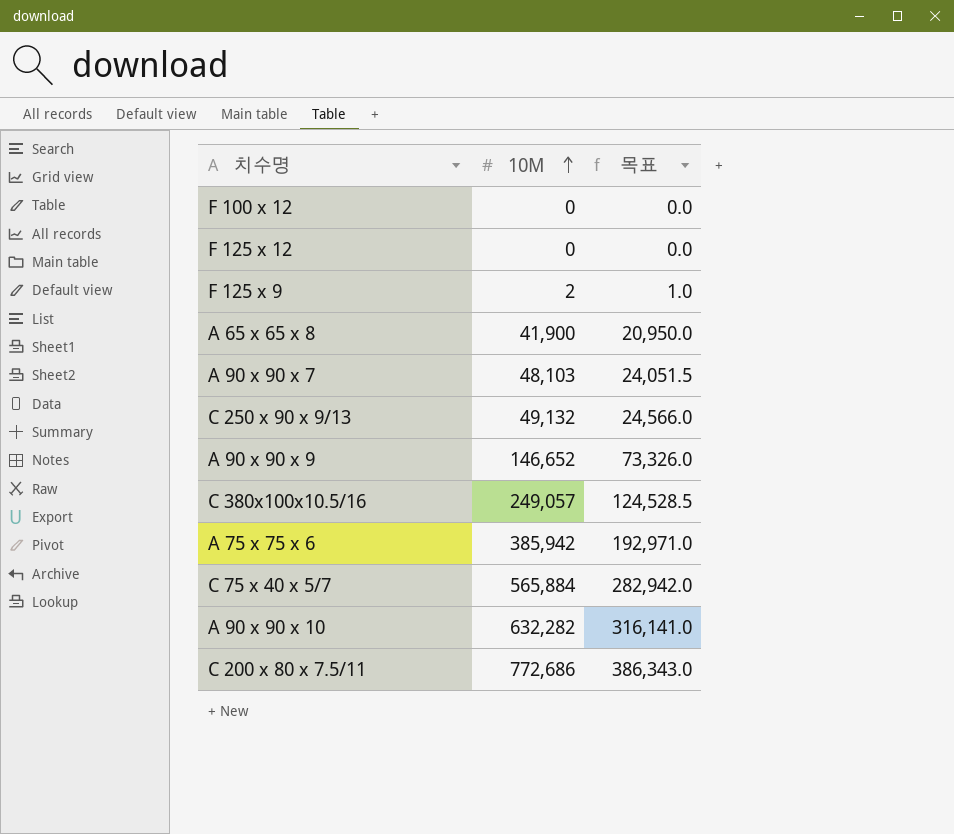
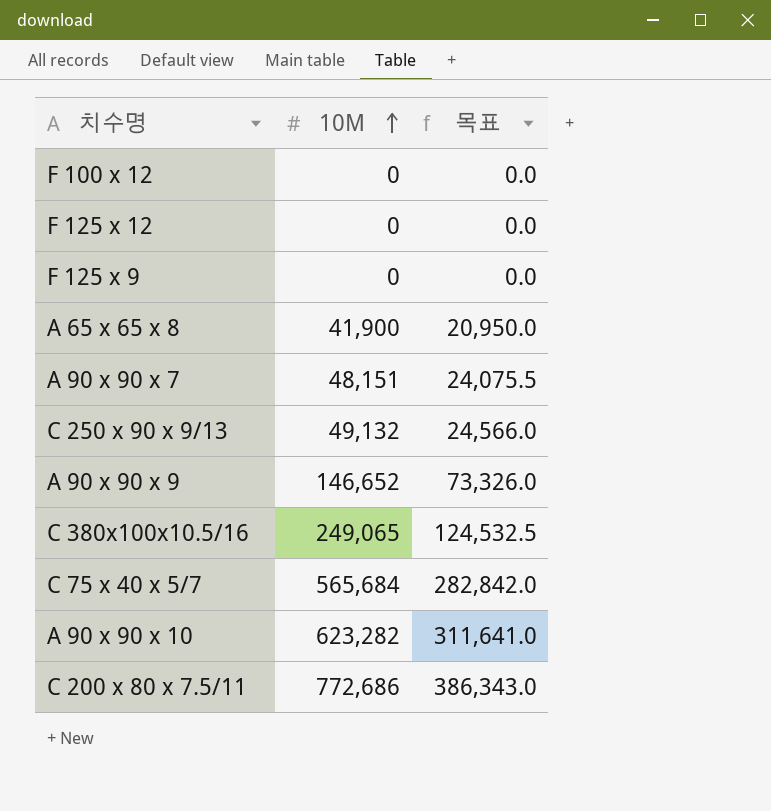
row A 75 x 75 x 6: 385,942 | 192,971.0 -> none
F 125 x 9 | 10M: 2 -> 0
F 125 x 9 | 목표: 1.0 -> 0.0
A 90 x 90 x 7 | 10M: 48,103 -> 48,151
A 90 x 90 x 7 | 목표: 24,051.5 -> 24,075.5
C 380x100x10.5/16 | 10M: 249,057 -> 249,065
C 380x100x10.5/16 | 목표: 124,528.5 -> 124,532.5
C 75 x 40 x 5/7 | 10M: 565,884 -> 565,684
C 75 x 40 x 5/7 | 목표: 282,942.0 -> 282,842.0
A 90 x 90 x 10 | 10M: 632,282 -> 623,282
A 90 x 90 x 10 | 목표: 316,141.0 -> 311,641.0

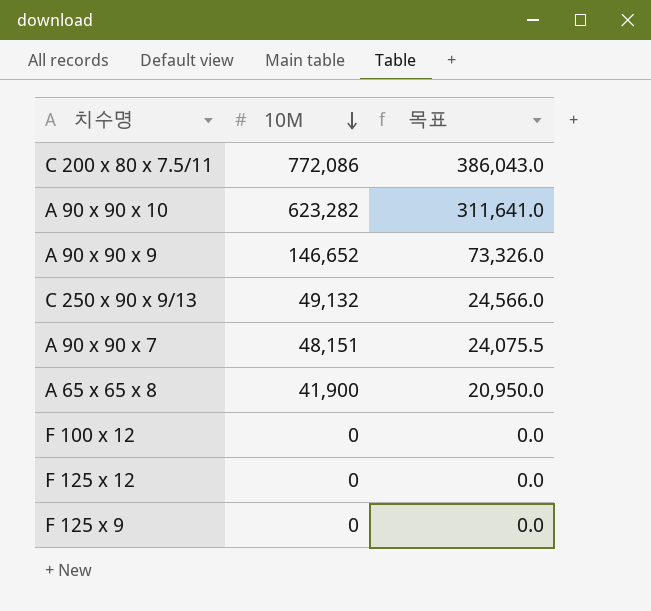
row order: 10M ascending -> 10M descending
row C 380x100x10.5/16: 249,065 | 124,532.5 -> none
row C 75 x 40 x 5/7: 565,684 | 282,842.0 -> none
C 200 x 80 x 7.5/11 | 10M: 772,686 -> 772,086
C 200 x 80 x 7.5/11 | 목표: 386,343.0 -> 386,043.0

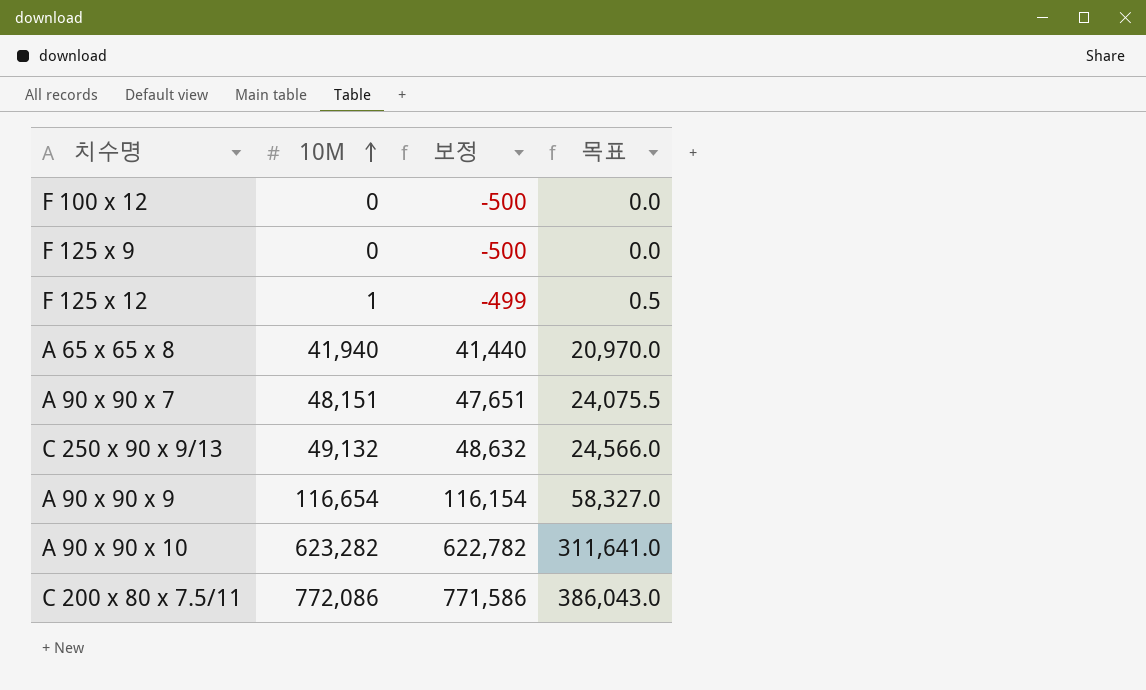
row order: 10M descending -> 10M ascending
column 보정 | formula: none -> [10M] - 500
F 125 x 12 | 10M: 0 -> 1
F 125 x 12 | 목표: 0.0 -> 0.5
A 65 x 65 x 8 | 10M: 41,900 -> 41,940
A 65 x 65 x 8 | 목표: 20,950.0 -> 20,970.0
A 90 x 90 x 9 | 10M: 146,652 -> 116,654
A 90 x 90 x 9 | 목표: 73,326.0 -> 58,327.0

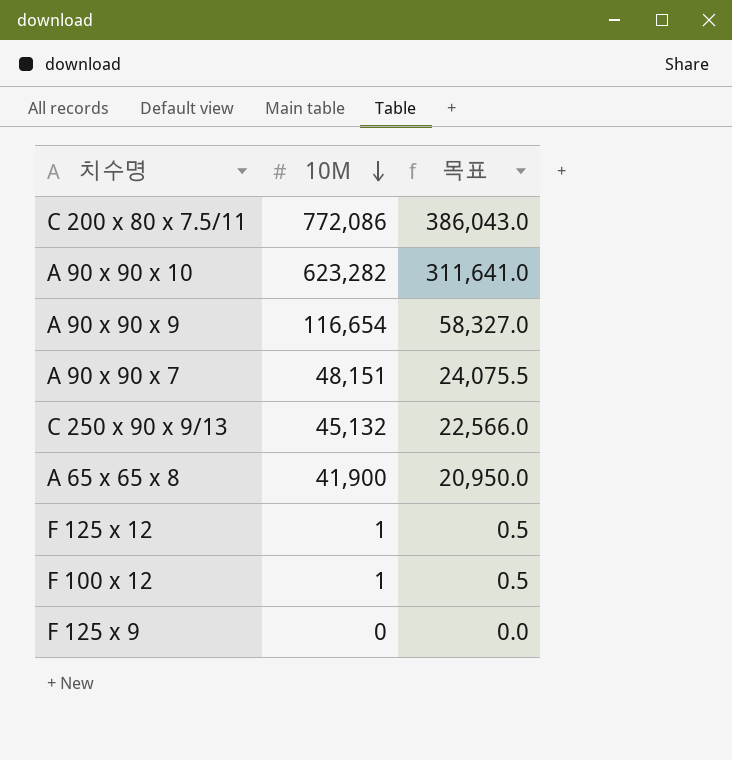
row order: 10M ascending -> 10M descending
column 보정 | formula: [10M] - 500 -> none
C 250 x 90 x 9/13 | 10M: 49,132 -> 45,132
C 250 x 90 x 9/13 | 목표: 24,566.0 -> 22,566.0
A 65 x 65 x 8 | 10M: 41,940 -> 41,900
A 65 x 65 x 8 | 목표: 20,970.0 -> 20,950.0
F 100 x 12 | 10M: 0 -> 1
F 100 x 12 | 목표: 0.0 -> 0.5

